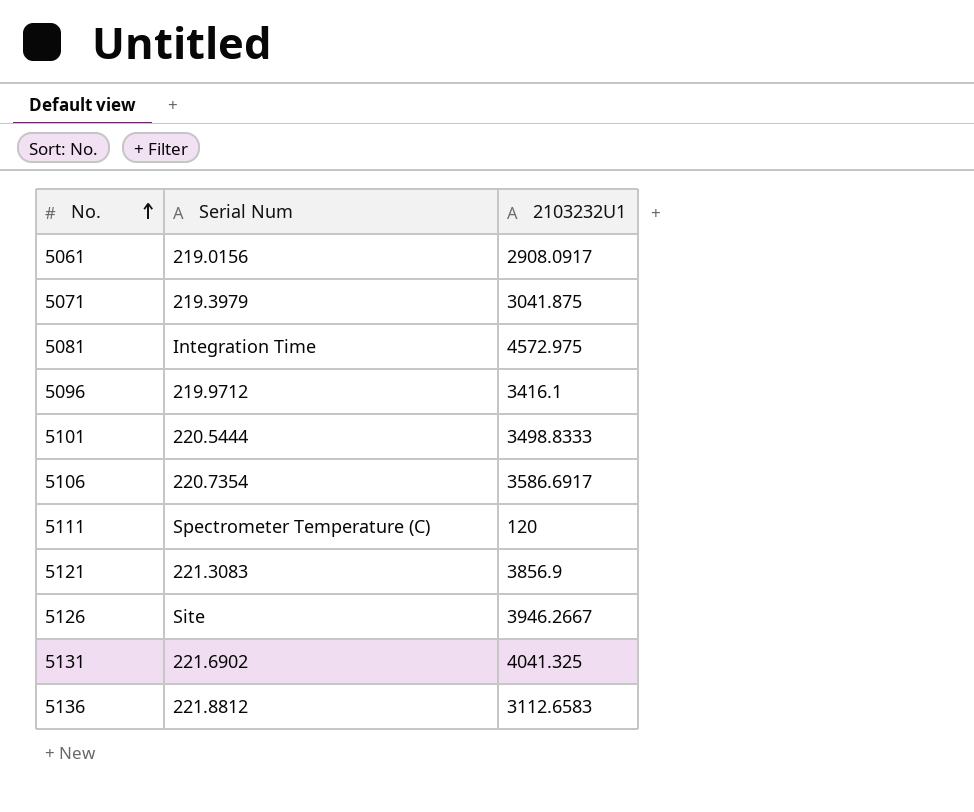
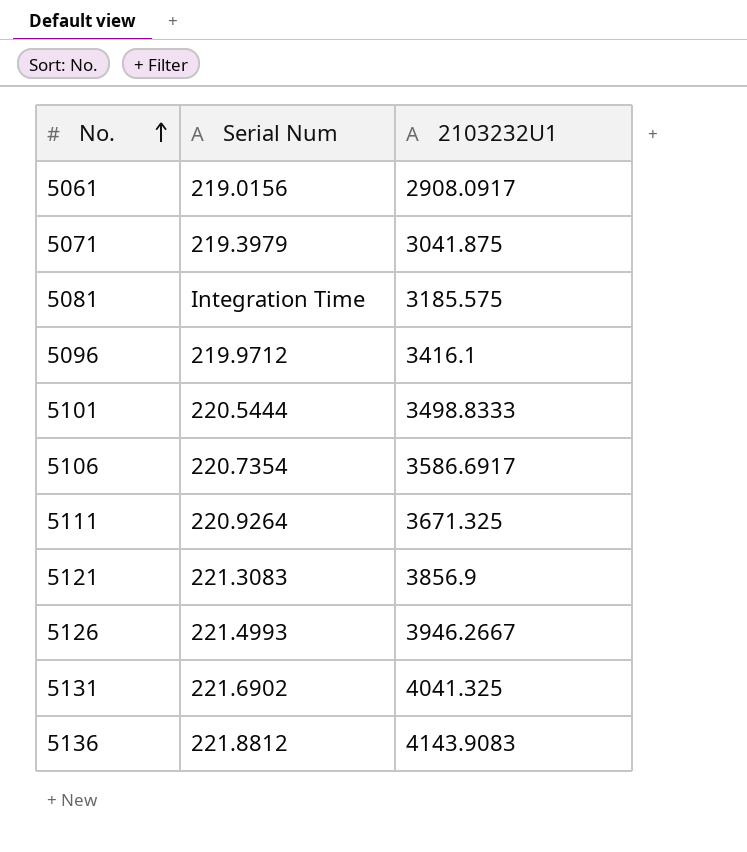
5081 | 2103232U1: 4572.975 -> 3185.575
5111 | Serial Num: Spectrometer Temperature (C) -> 220.9264
5111 | 2103232U1: 120 -> 3671.325
5126 | Serial Num: Site -> 221.4993
5136 | 2103232U1: 3112.6583 -> 4143.9083

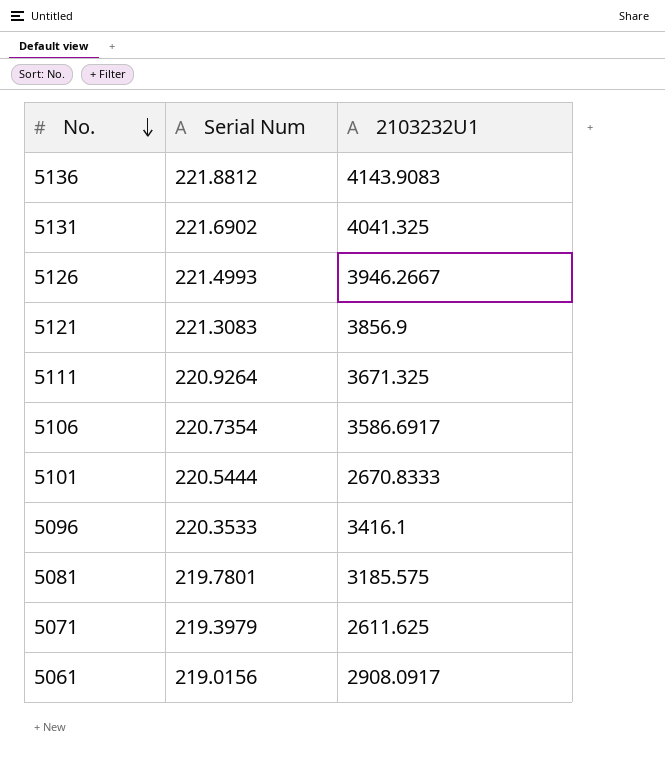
row order: No. ascending -> No. descending
5101 | 2103232U1: 3498.8333 -> 2670.8333
5096 | Serial Num: 219.9712 -> 220.3533
5081 | Serial Num: Integration Time -> 219.7801
5071 | 2103232U1: 3041.875 -> 2611.625

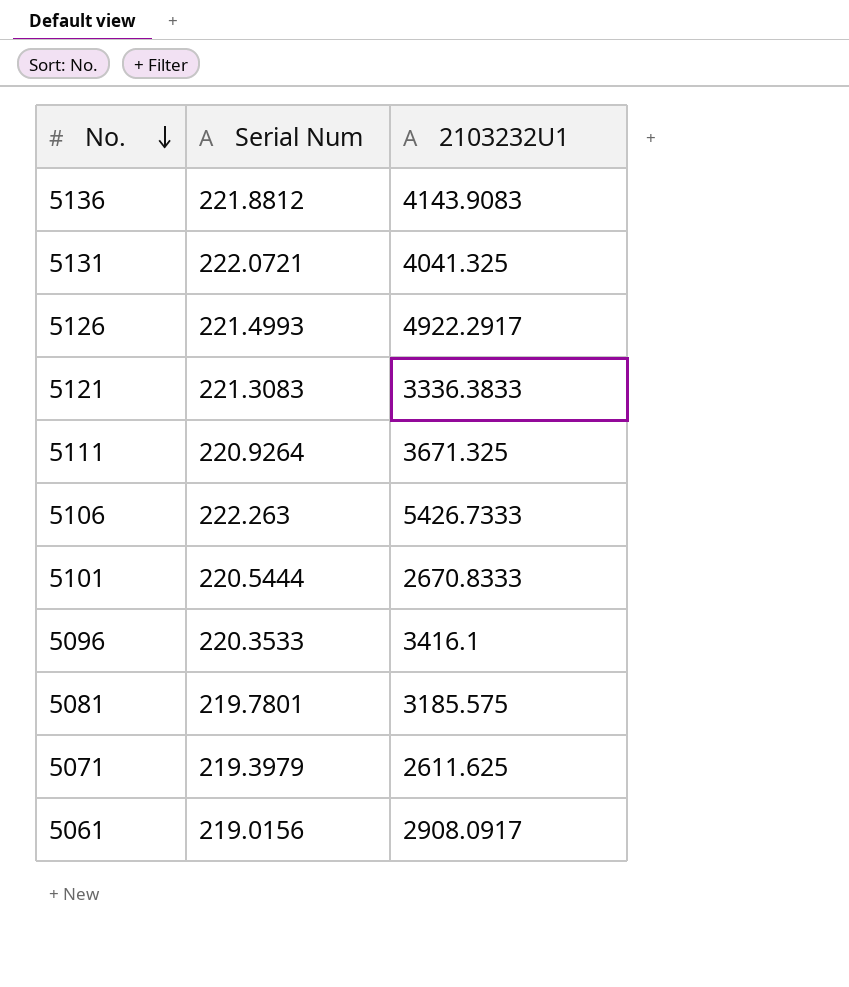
5131 | Serial Num: 221.6902 -> 222.0721
5126 | 2103232U1: 3946.2667 -> 4922.2917
5121 | 2103232U1: 3856.9 -> 3336.3833
5106 | Serial Num: 220.7354 -> 222.263
5106 | 2103232U1: 3586.6917 -> 5426.7333

